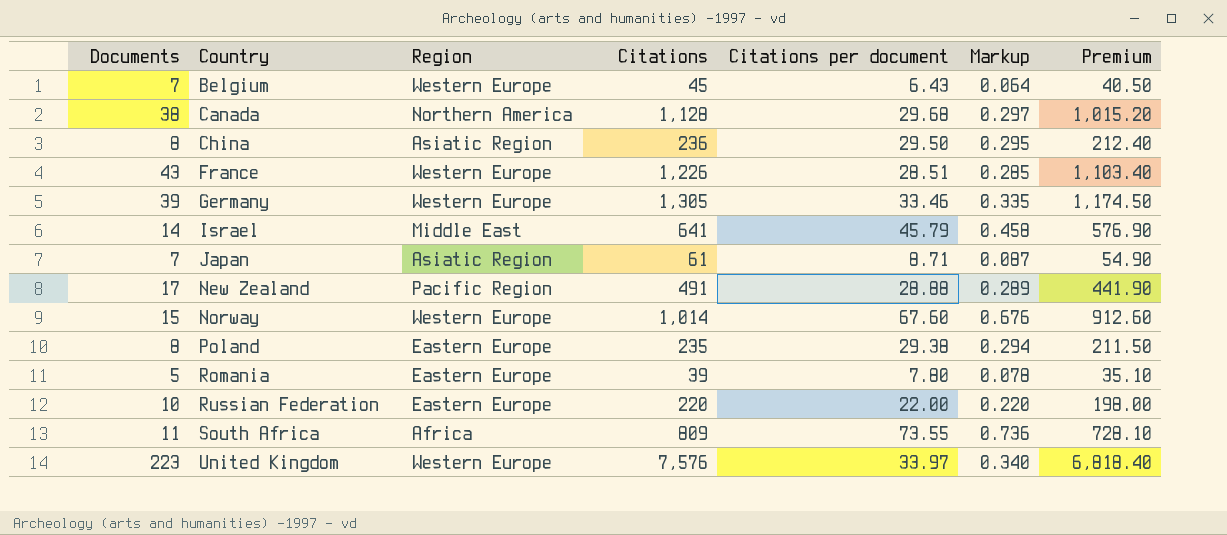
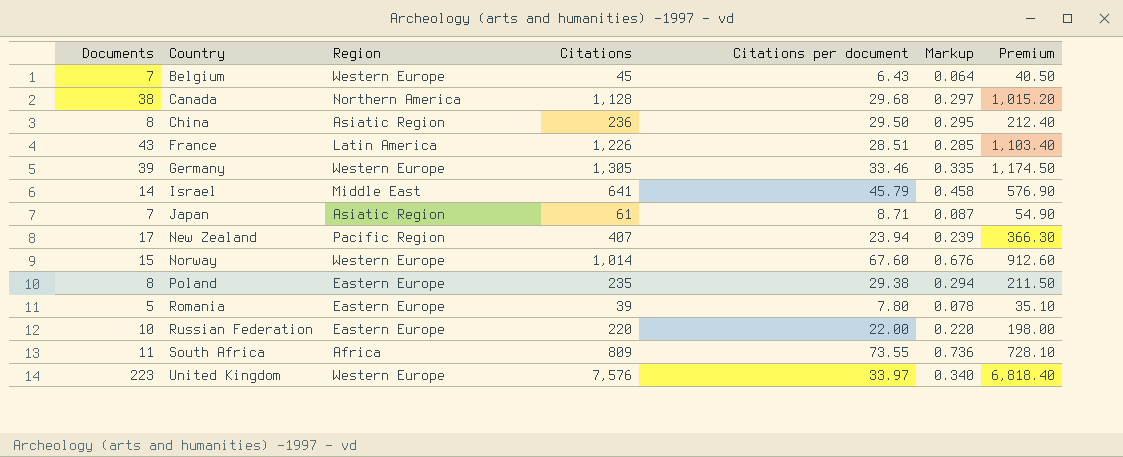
France | Region: Western Europe -> Latin America
New Zealand | Citations: 491 -> 407
New Zealand | Citations per document: 28.88 -> 23.94
New Zealand | Markup: 0.289 -> 0.239
New Zealand | Premium: 441.90 -> 366.30

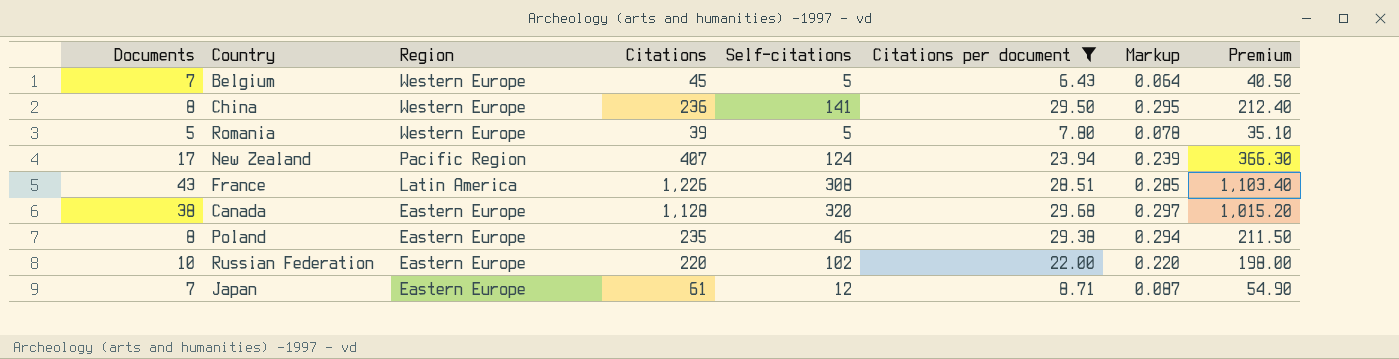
filter: none -> Citations per document <= 29.68
row order: Country ascending -> Region descending
column Self-citations | position: none -> 5
China | Region: Asiatic Region -> Western Europe
Romania | Region: Eastern Europe -> Western Europe
Canada | Region: Northern America -> Eastern Europe
Japan | Region: Asiatic Region -> Eastern Europe

